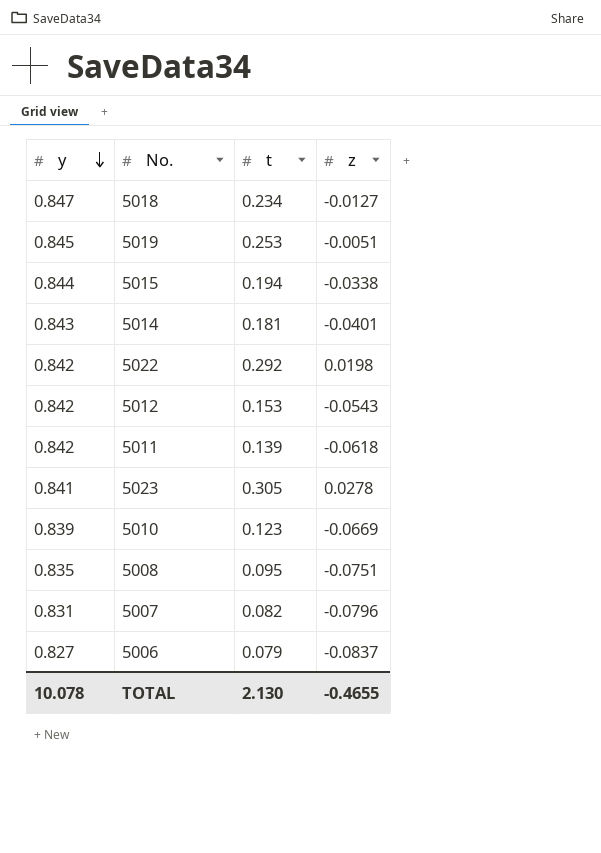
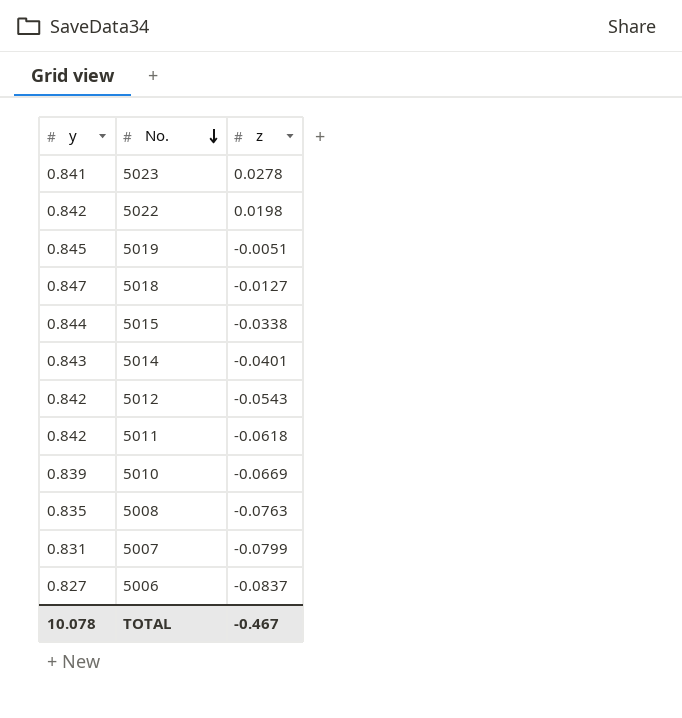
row order: y descending -> No. descending
column t | position: 3 -> none
5008 | z: -0.0751 -> -0.0763
5007 | z: -0.0796 -> -0.0799
TOTAL | z: -0.4655 -> -0.467

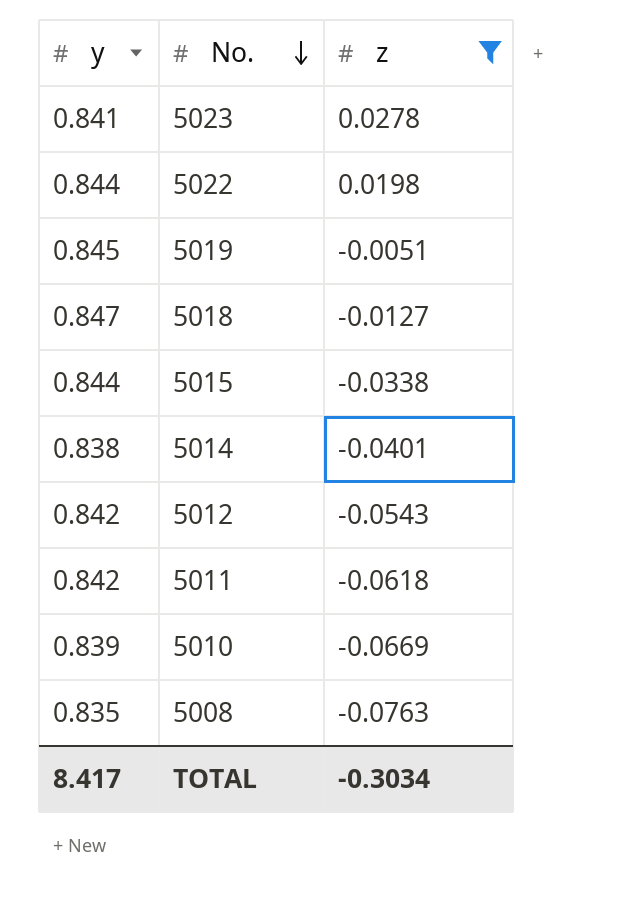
filter: none -> z >= -0.0763
5022 | y: 0.842 -> 0.844
5014 | y: 0.843 -> 0.838
TOTAL | y: 10.078 -> 8.417
TOTAL | z: -0.467 -> -0.3034

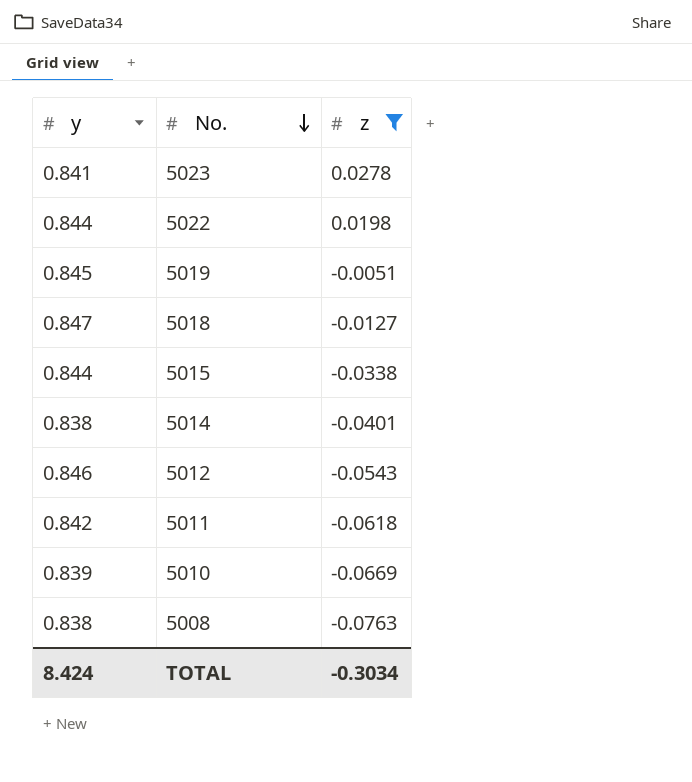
5012 | y: 0.842 -> 0.846
5008 | y: 0.835 -> 0.838
TOTAL | y: 8.417 -> 8.424

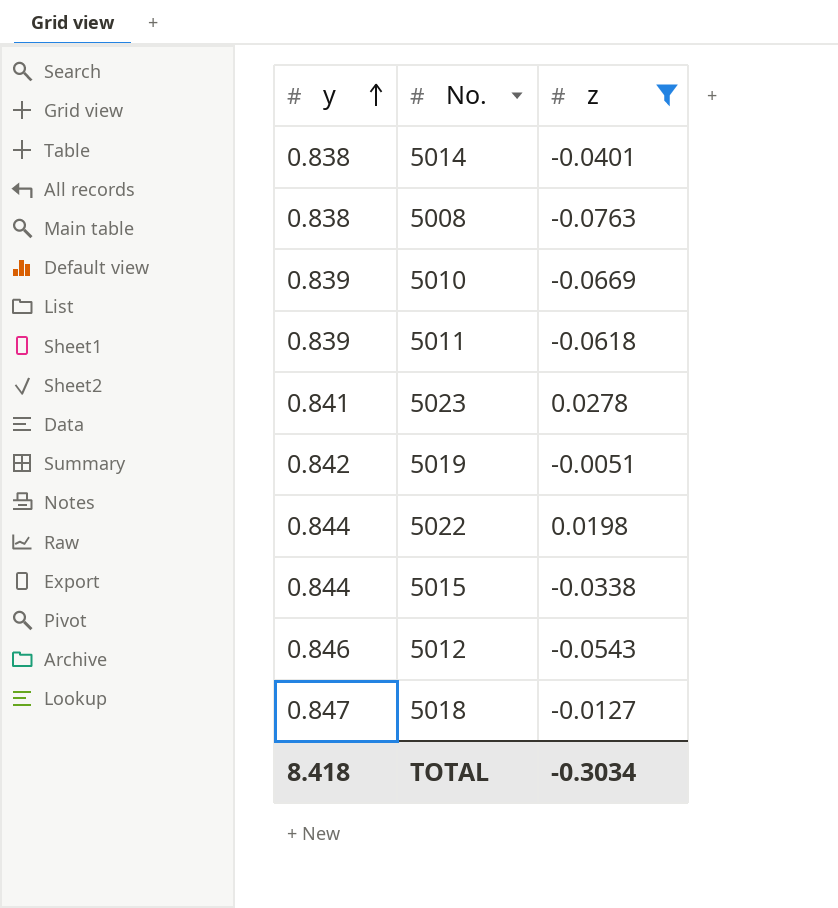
row order: No. descending -> y ascending
5011 | y: 0.842 -> 0.839
5019 | y: 0.845 -> 0.842
TOTAL | y: 8.424 -> 8.418

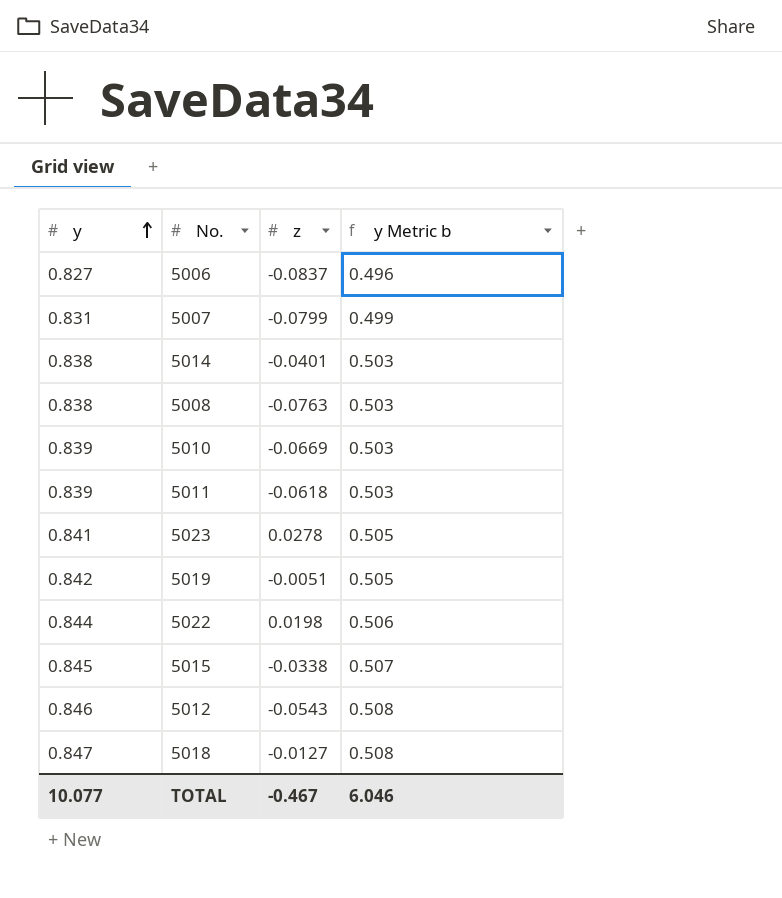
filter: z >= -0.0763 -> none
column y Metric b | formula: none -> [y] * 0.6
5015 | y: 0.844 -> 0.845
TOTAL | y: 8.418 -> 10.077
TOTAL | z: -0.3034 -> -0.467

